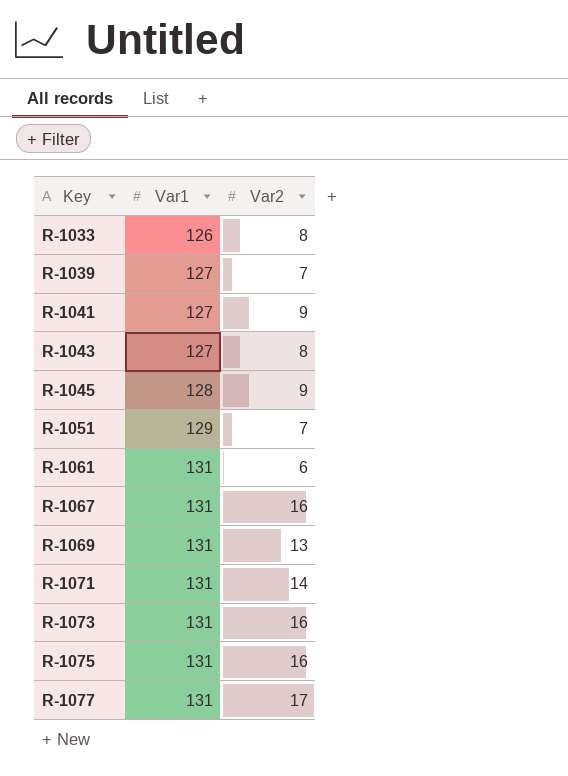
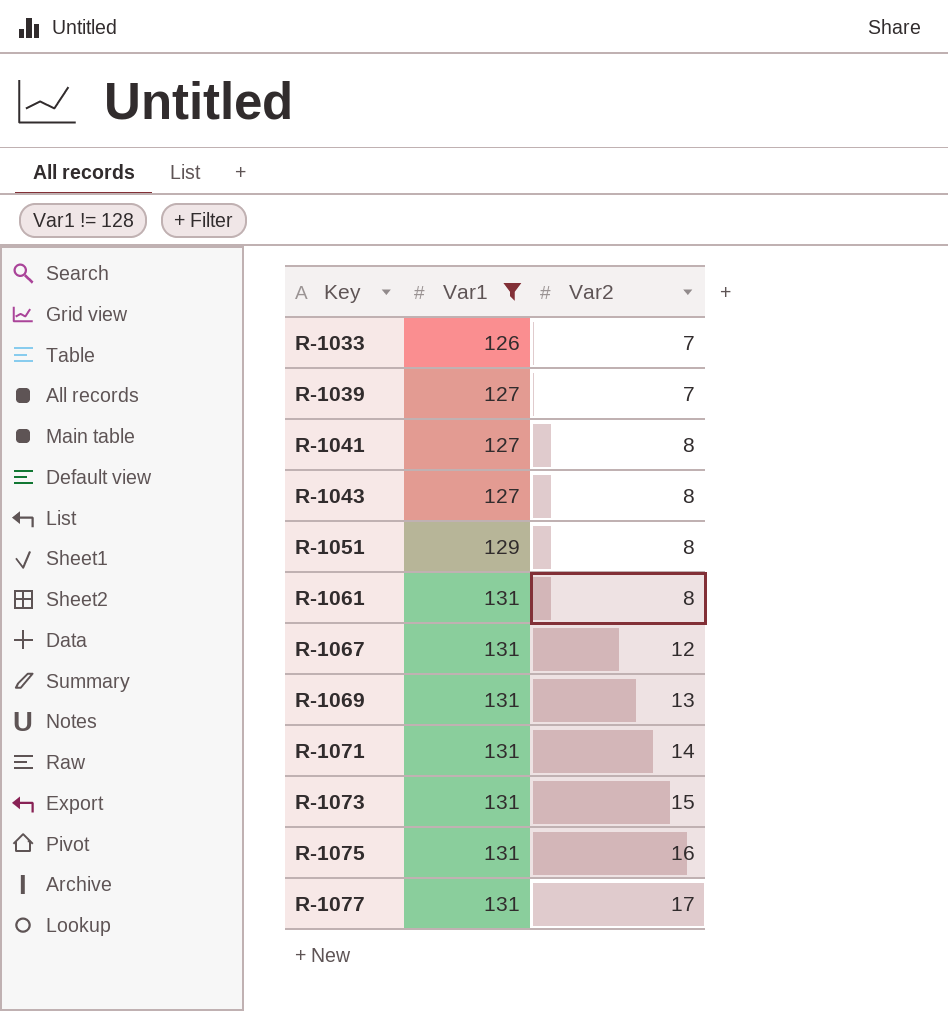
filter: none -> Var1 != 128
R-1033 | Var2: 8 -> 7
R-1041 | Var2: 9 -> 8
R-1051 | Var2: 7 -> 8
R-1061 | Var2: 6 -> 8
R-1067 | Var2: 16 -> 12
R-1073 | Var2: 16 -> 15

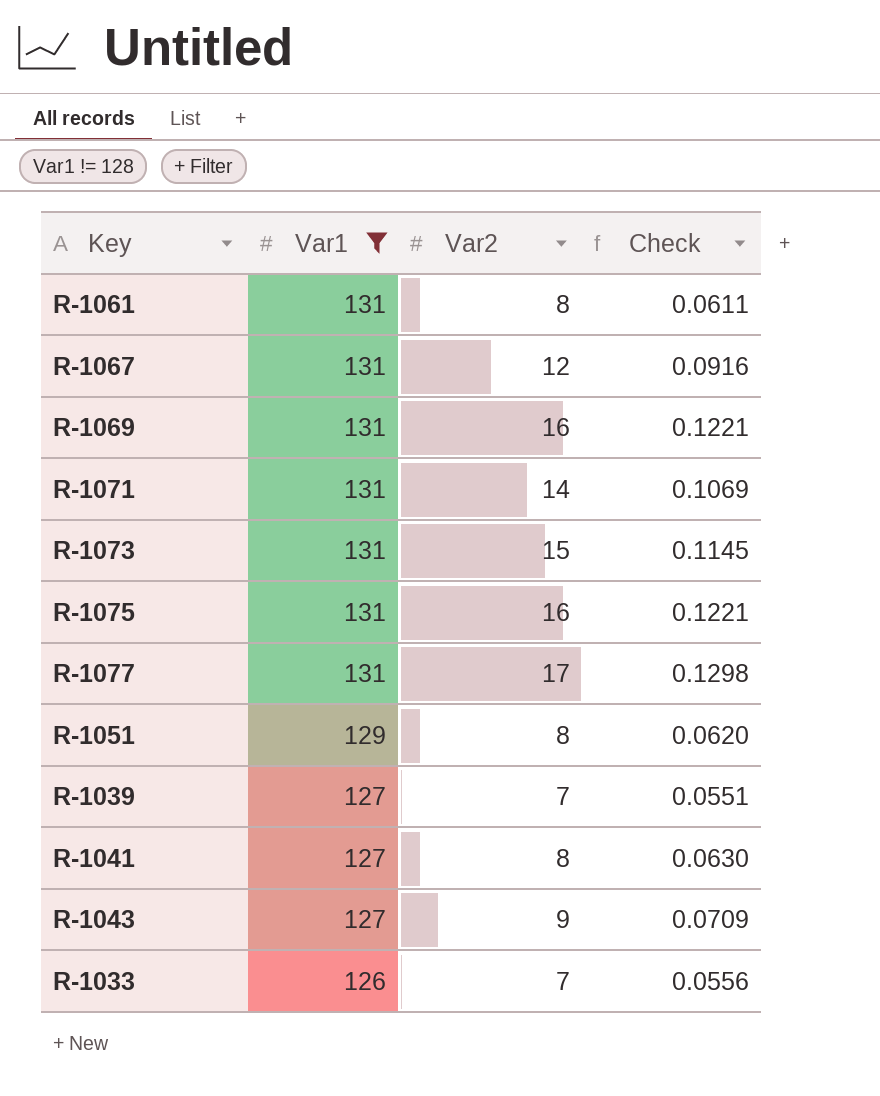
row order: Key ascending -> Var1 descending
column Check | formula: none -> [Var2] / [Var1]
R-1069 | Var2: 13 -> 16
R-1043 | Var2: 8 -> 9

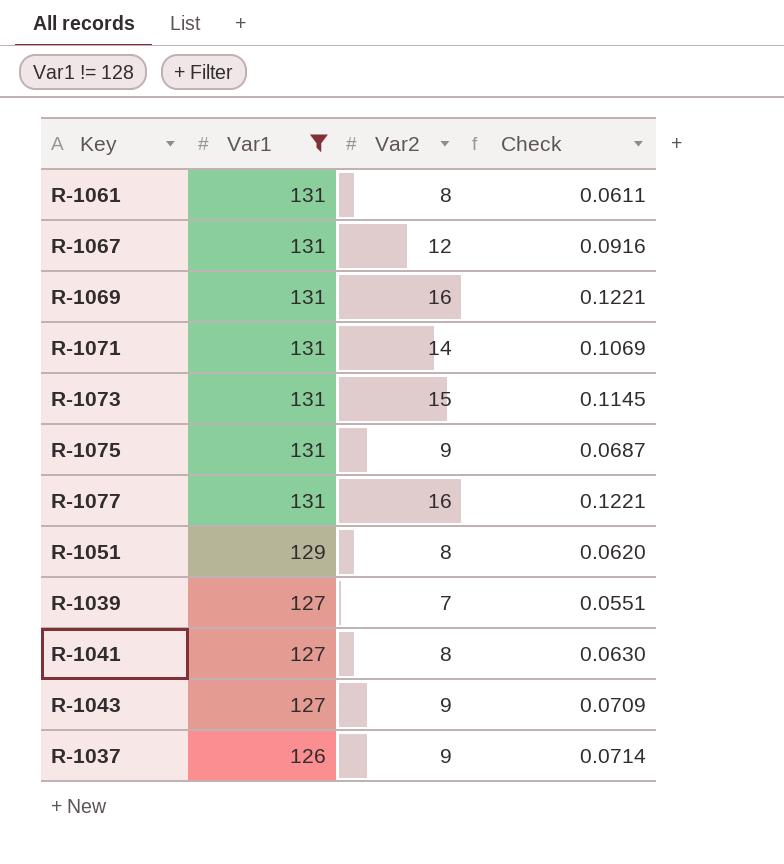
row R-1033: 126 | 7 | 0.0556 -> none
R-1075 | Var2: 16 -> 9
R-1075 | Check: 0.1221 -> 0.0687
R-1077 | Var2: 17 -> 16
R-1077 | Check: 0.1298 -> 0.1221
row R-1037: none -> 126 | 9 | 0.0714

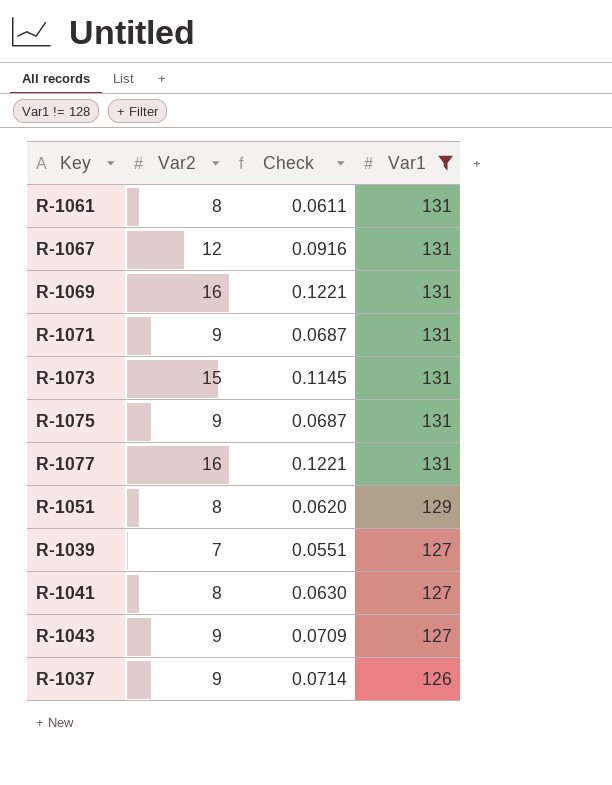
column Var1 | position: 2 -> 4
R-1071 | Var2: 14 -> 9
R-1071 | Check: 0.1069 -> 0.0687

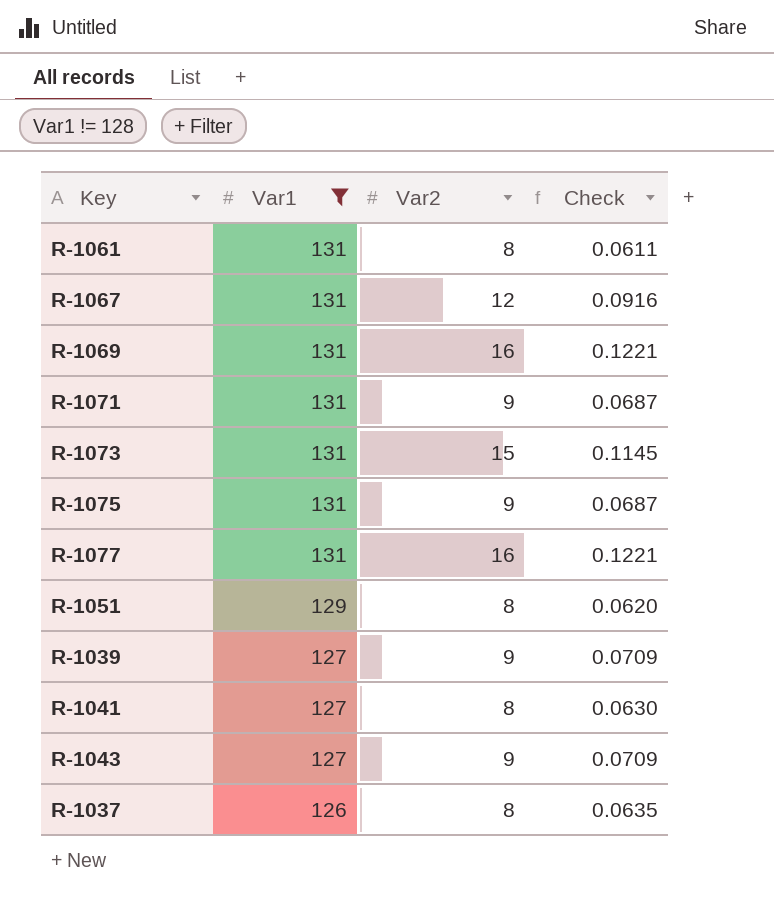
column Var1 | position: 4 -> 2
R-1039 | Var2: 7 -> 9
R-1039 | Check: 0.0551 -> 0.0709
R-1037 | Var2: 9 -> 8
R-1037 | Check: 0.0714 -> 0.0635

